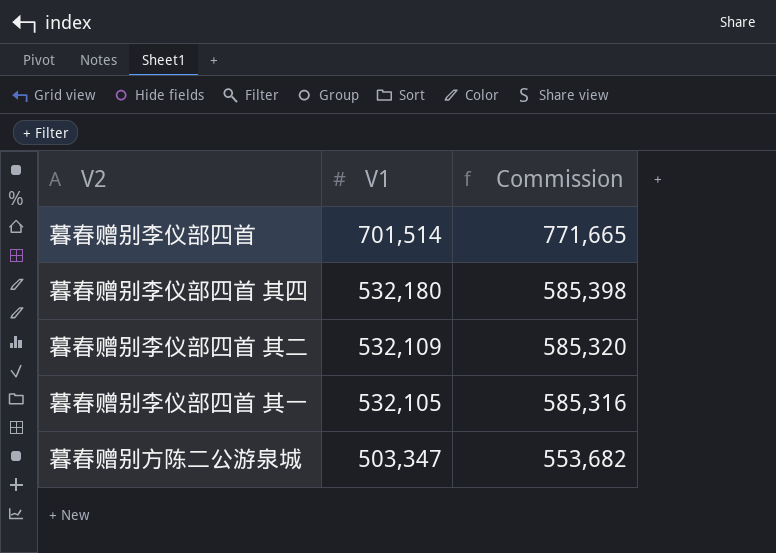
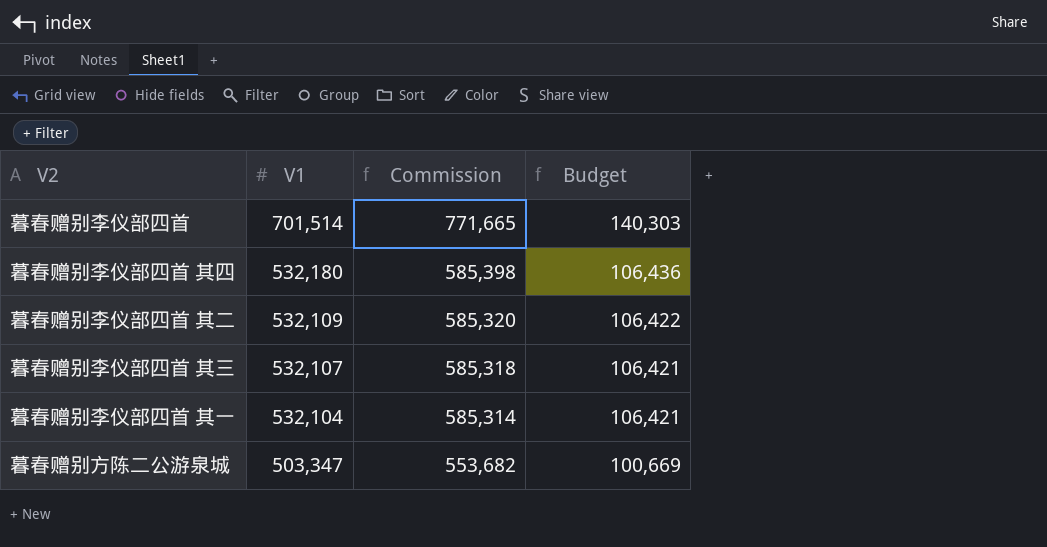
column Budget | formula: none -> [V1] * 0.2
row 暮春赠别李仪部四首 其三: none -> 532,107 | 585,318 | 106,421
暮春赠别李仪部四首 其一 | V1: 532,105 -> 532,104
暮春赠别李仪部四首 其一 | Commission: 585,316 -> 585,314

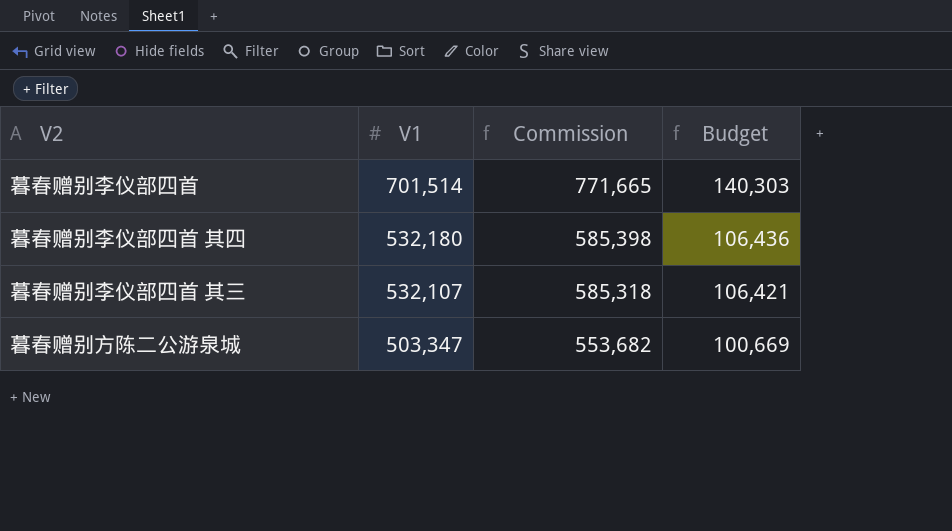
row 暮春赠别李仪部四首 其二: 532,109 | 585,320 | 106,422 -> none
row 暮春赠别李仪部四首 其一: 532,104 | 585,314 | 106,421 -> none

